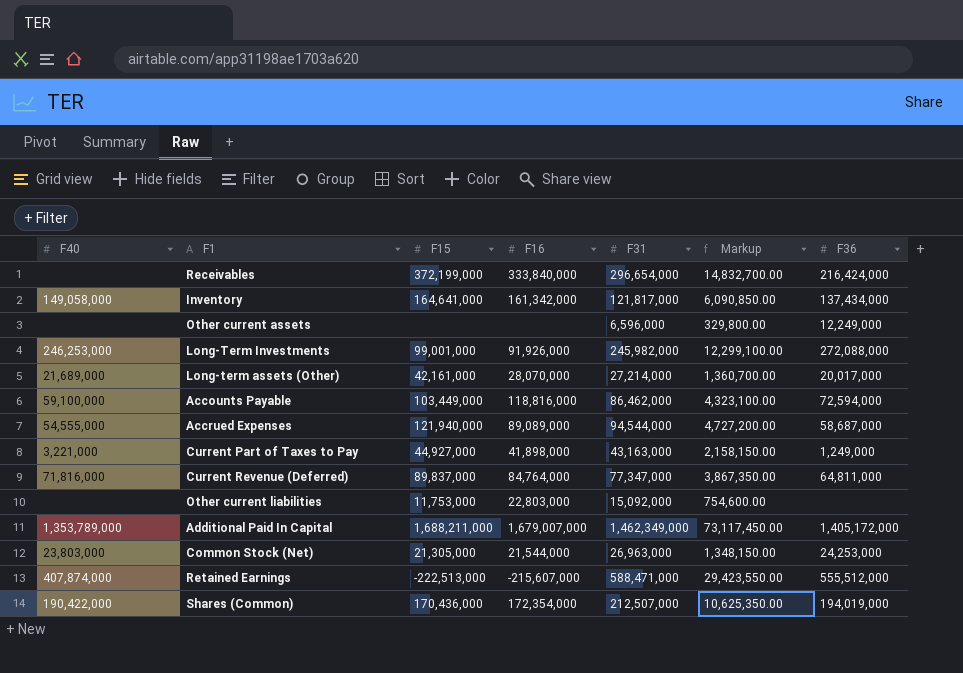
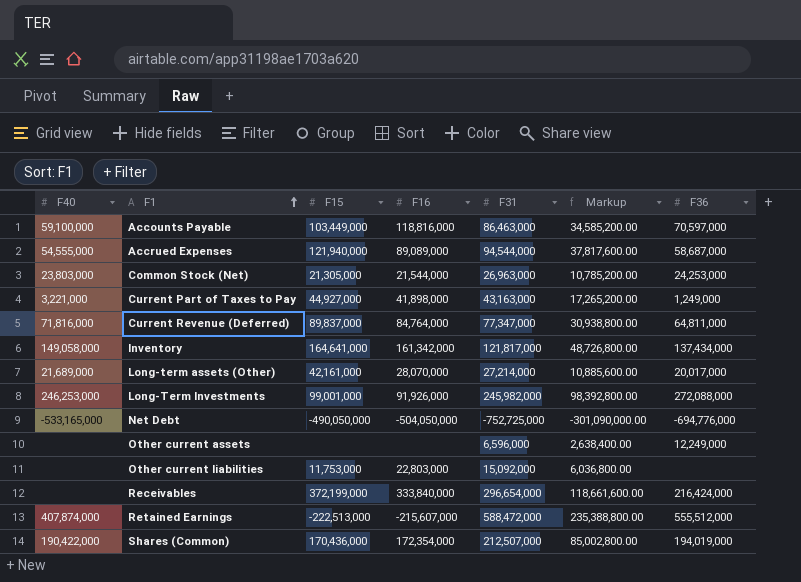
row order: none -> F1 ascending
column Markup | formula: [F31] * 0.05 -> [F31] * 0.4
row Additional Paid In Capital: 1,353,789,000 | 1,688,211,000 | 1,679,007,000 | 1,462,349,000 | 73,117,450.00 | 1,405,172,000 -> none
Accounts Payable | F31: 86,462,000 -> 86,463,000
Accounts Payable | F36: 72,594,000 -> 70,597,000
row Net Debt: none -> -533,165,000 | -490,050,000 | -504,050,000 | -752,725,000 | -301,090,000.00 | -694,776,000
Retained Earnings | F31: 588,471,000 -> 588,472,000

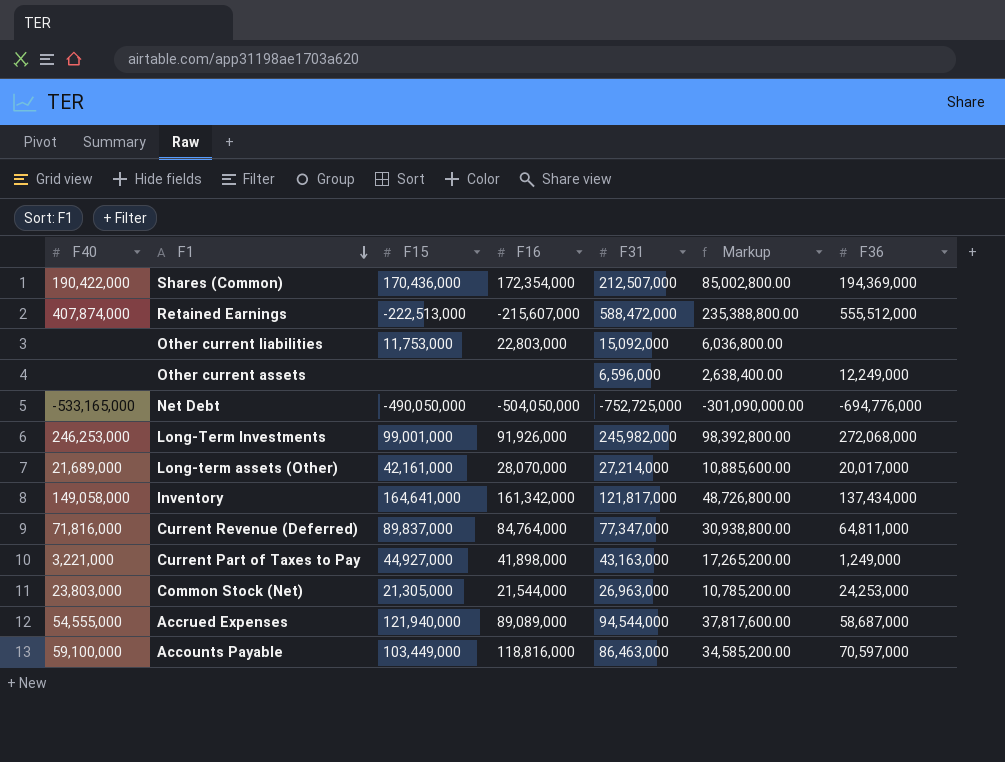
row order: F1 ascending -> F1 descending
row Receivables: none | 372,199,000 | 333,840,000 | 296,654,000 | 118,661,600.00 | 216,424,000 -> none
Shares (Common) | F36: 194,019,000 -> 194,369,000
Long-Term Investments | F36: 272,088,000 -> 272,068,000

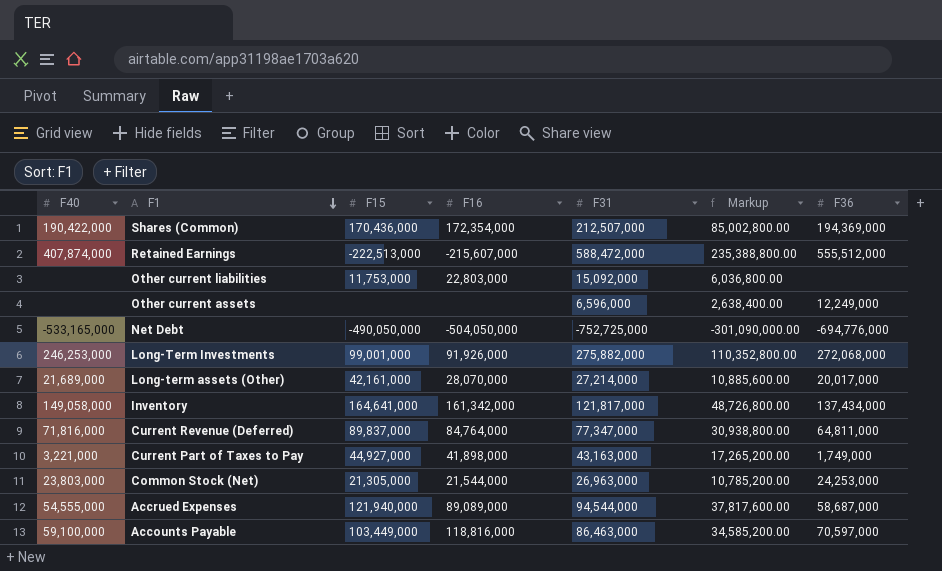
Long-Term Investments | F31: 245,982,000 -> 275,882,000
Long-Term Investments | Markup: 98,392,800.00 -> 110,352,800.00
Current Part of Taxes to Pay | F36: 1,249,000 -> 1,749,000

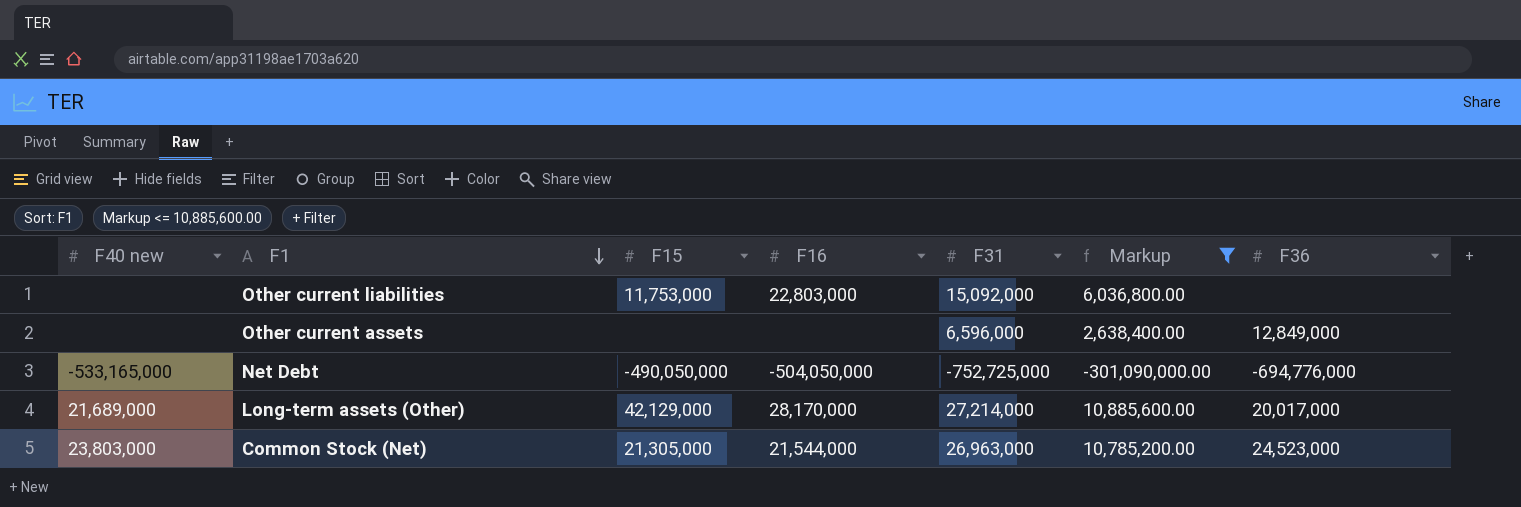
filter: none -> Markup <= 10,885,600.00
column name: F40 -> F40 new
Other current assets | F36: 12,249,000 -> 12,849,000
Long-term assets (Other) | F15: 42,161,000 -> 42,129,000
Long-term assets (Other) | F16: 28,070,000 -> 28,170,000
Common Stock (Net) | F36: 24,253,000 -> 24,523,000

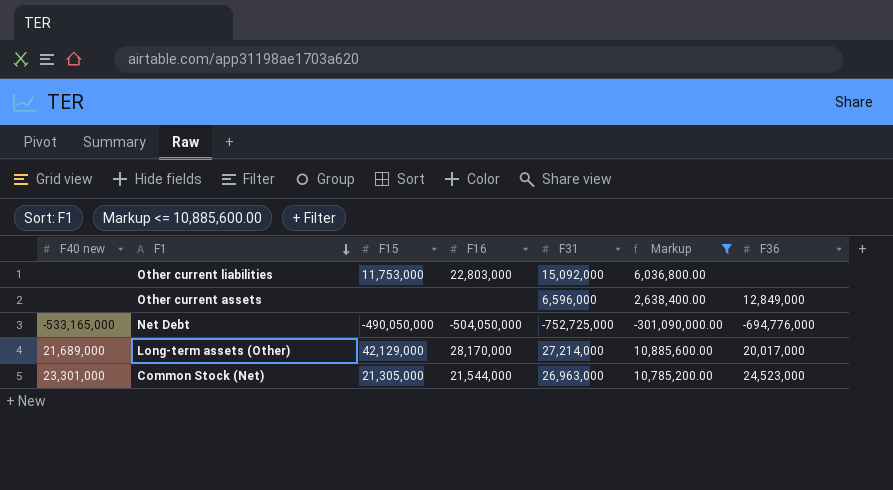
Common Stock (Net) | F40 new: 23,803,000 -> 23,301,000

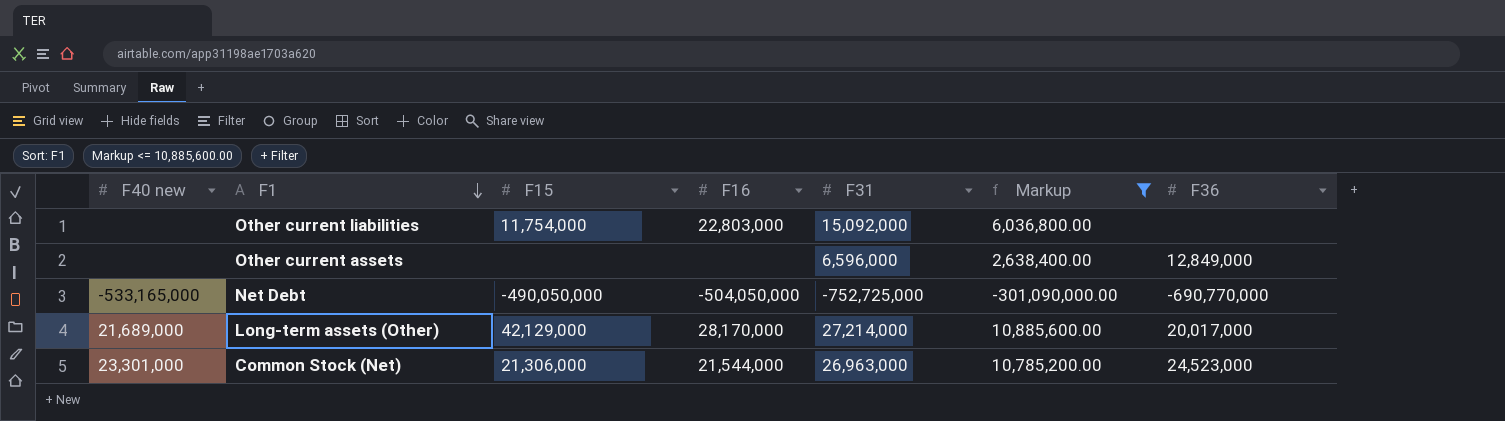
Other current liabilities | F15: 11,753,000 -> 11,754,000
Net Debt | F36: -694,776,000 -> -690,770,000
Common Stock (Net) | F15: 21,305,000 -> 21,306,000

